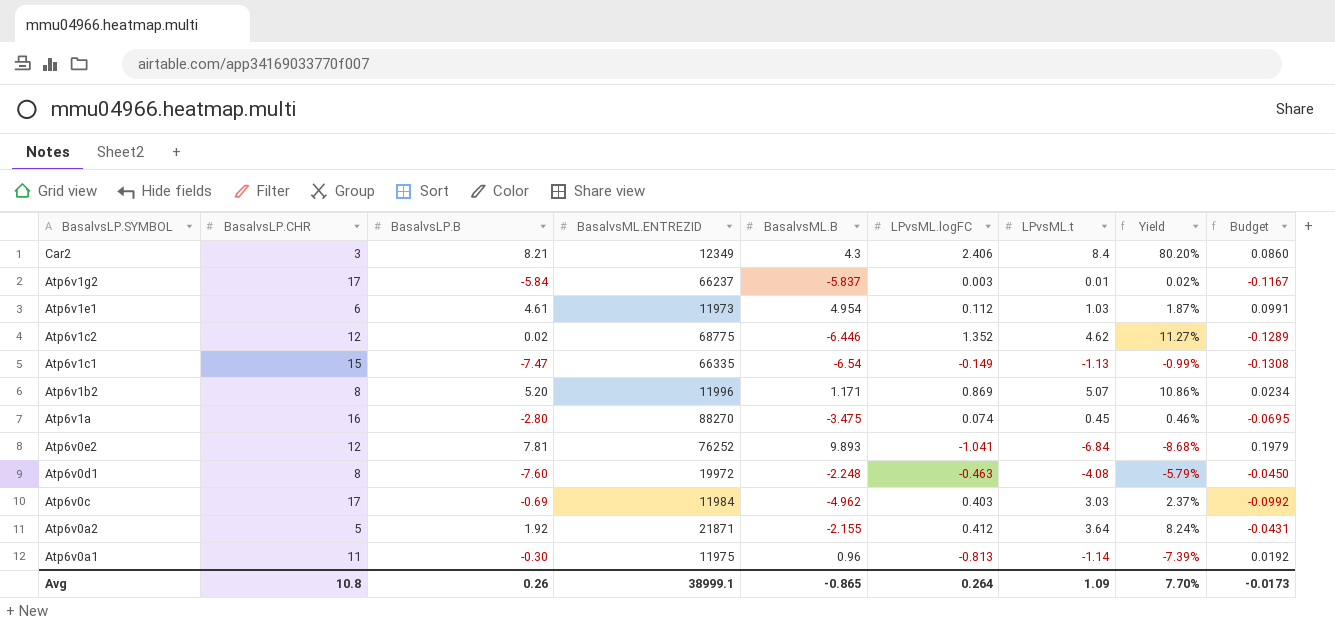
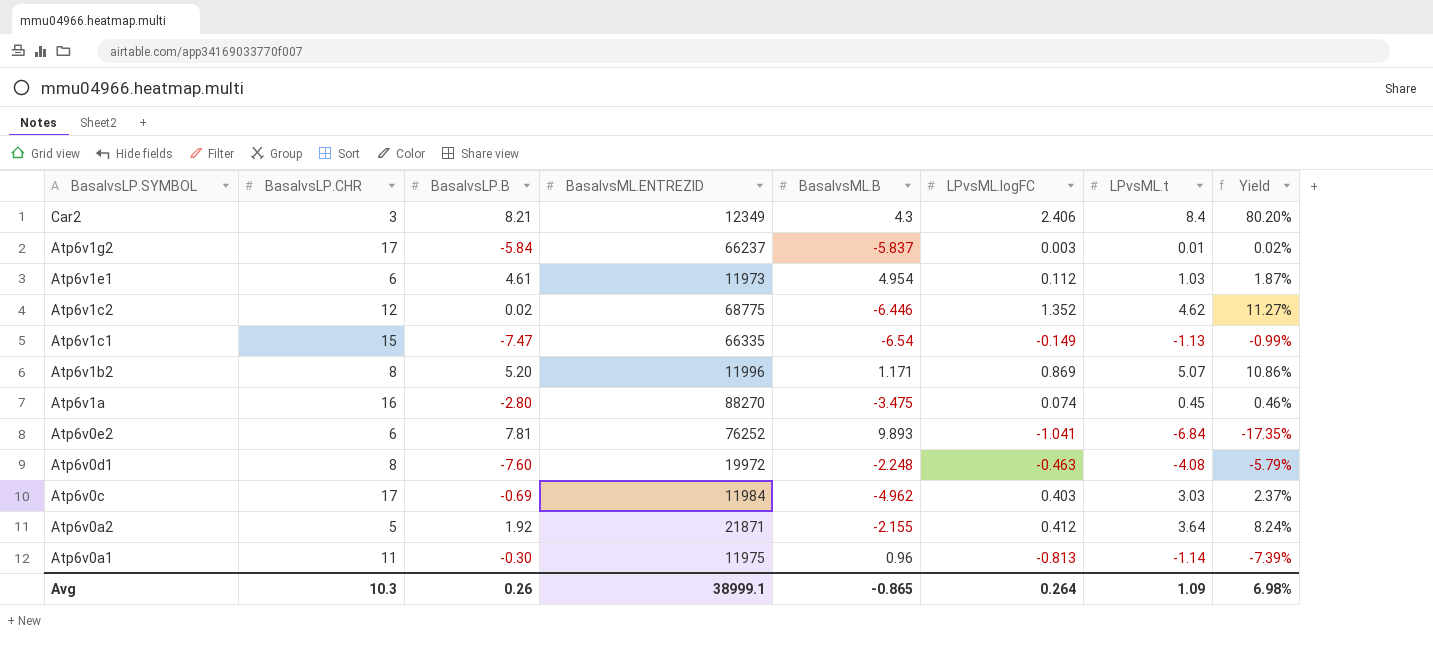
column Budget | formula: [BasalvsML.B] * 0.02 -> none
Atp6v0e2 | BasalvsLP.CHR: 12 -> 6
Atp6v0e2 | Yield: -8.68% -> -17.35%
Avg | BasalvsLP.CHR: 10.8 -> 10.3
Avg | Yield: 7.70% -> 6.98%

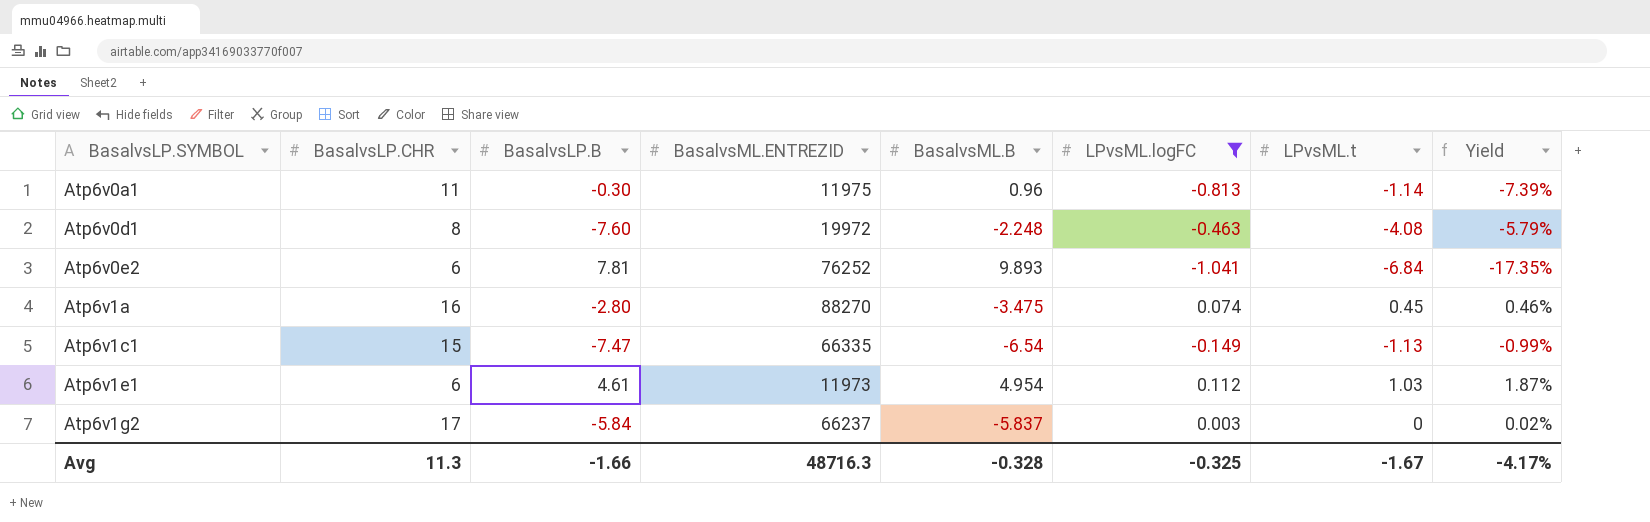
filter: none -> LPvsML.logFC <= 0.112
row order: BasalvsLP.SYMBOL descending -> BasalvsLP.SYMBOL ascending
Atp6v1g2 | LPvsML.t: 0.01 -> 0
Avg | BasalvsLP.CHR: 10.3 -> 11.3
Avg | BasalvsLP.B: 0.26 -> -1.66
Avg | BasalvsML.ENTREZID: 38999.1 -> 48716.3
Avg | BasalvsML.B: -0.865 -> -0.328
Avg | LPvsML.logFC: 0.264 -> -0.325
Avg | LPvsML.t: 1.09 -> -1.67
Avg | Yield: 6.98% -> -4.17%

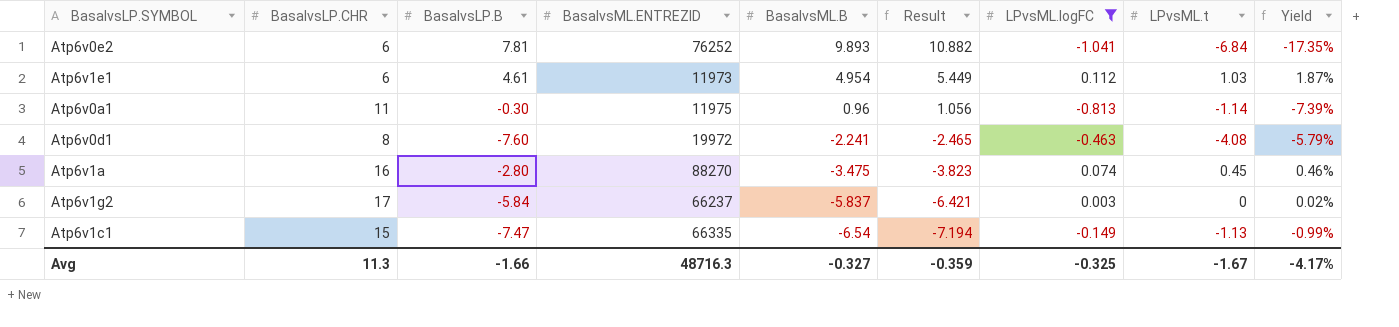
row order: BasalvsLP.SYMBOL ascending -> BasalvsML.B descending
column Result | formula: none -> [BasalvsML.B] * 1.1
Atp6v0d1 | BasalvsML.B: -2.248 -> -2.241
Avg | BasalvsML.B: -0.328 -> -0.327

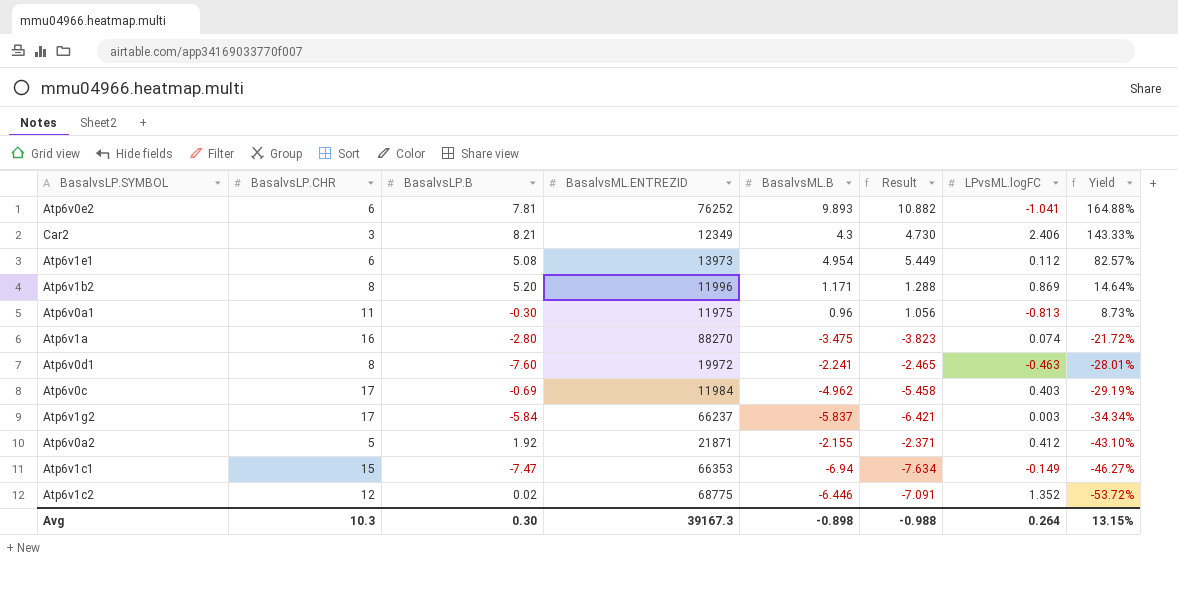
filter: LPvsML.logFC <= 0.112 -> none
row order: BasalvsML.B descending -> Yield descending
column LPvsML.t | position: 8 -> none
column Yield | formula: [LPvsML.logFC] / [BasalvsLP.CHR] -> [BasalvsML.B] / [BasalvsLP.CHR]
Atp6v1e1 | BasalvsLP.B: 4.61 -> 5.08
Atp6v1e1 | BasalvsML.ENTREZID: 11973 -> 13973
Atp6v1c1 | BasalvsML.ENTREZID: 66335 -> 66353
Atp6v1c1 | BasalvsML.B: -6.54 -> -6.94
Atp6v1c1 | Result: -7.194 -> -7.634
Avg | BasalvsLP.CHR: 11.3 -> 10.3
Avg | BasalvsLP.B: -1.66 -> 0.30
Avg | BasalvsML.ENTREZID: 48716.3 -> 39167.3
Avg | BasalvsML.B: -0.327 -> -0.898
Avg | Result: -0.359 -> -0.988
Avg | LPvsML.logFC: -0.325 -> 0.264
Avg | Yield: -4.17% -> 13.15%

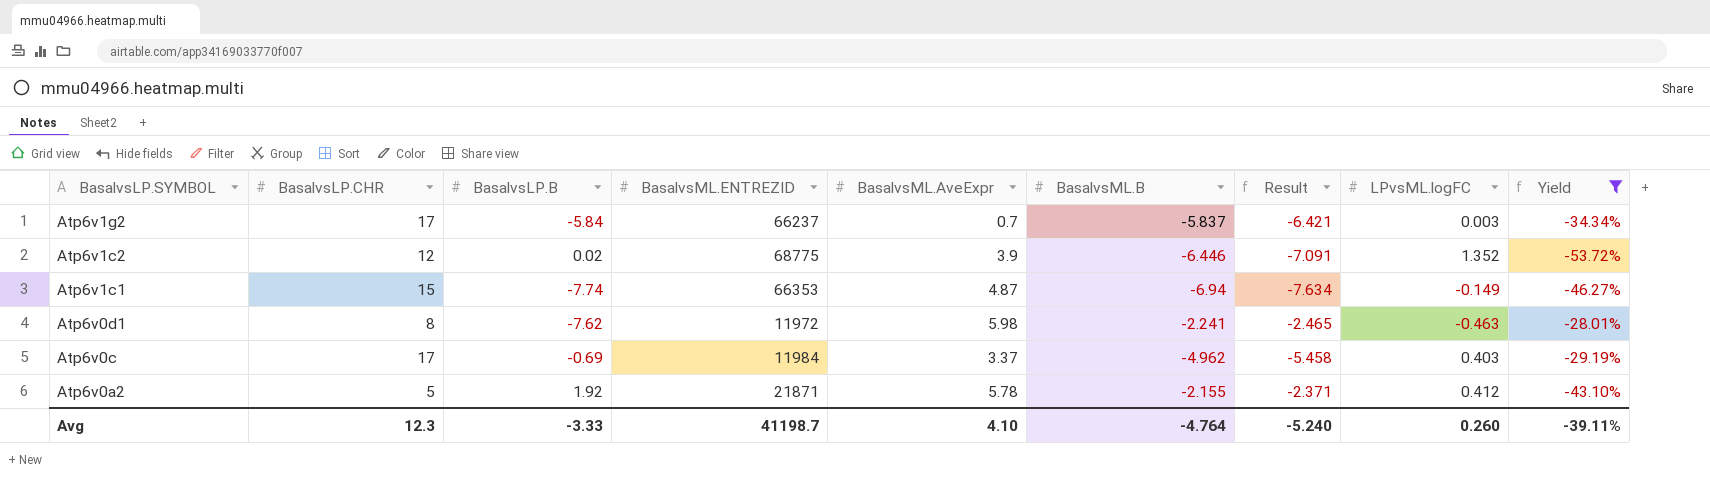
filter: none -> Yield <= -28.01%
row order: Yield descending -> BasalvsLP.SYMBOL descending
column BasalvsML.AveExpr | position: none -> 5
Atp6v1c1 | BasalvsLP.B: -7.47 -> -7.74
Atp6v0d1 | BasalvsLP.B: -7.60 -> -7.62
Atp6v0d1 | BasalvsML.ENTREZID: 19972 -> 11972
Avg | BasalvsLP.CHR: 10.3 -> 12.3
Avg | BasalvsLP.B: 0.30 -> -3.33
Avg | BasalvsML.ENTREZID: 39167.3 -> 41198.7
Avg | BasalvsML.B: -0.898 -> -4.764
Avg | Result: -0.988 -> -5.240
Avg | LPvsML.logFC: 0.264 -> 0.260
Avg | Yield: 13.15% -> -39.11%

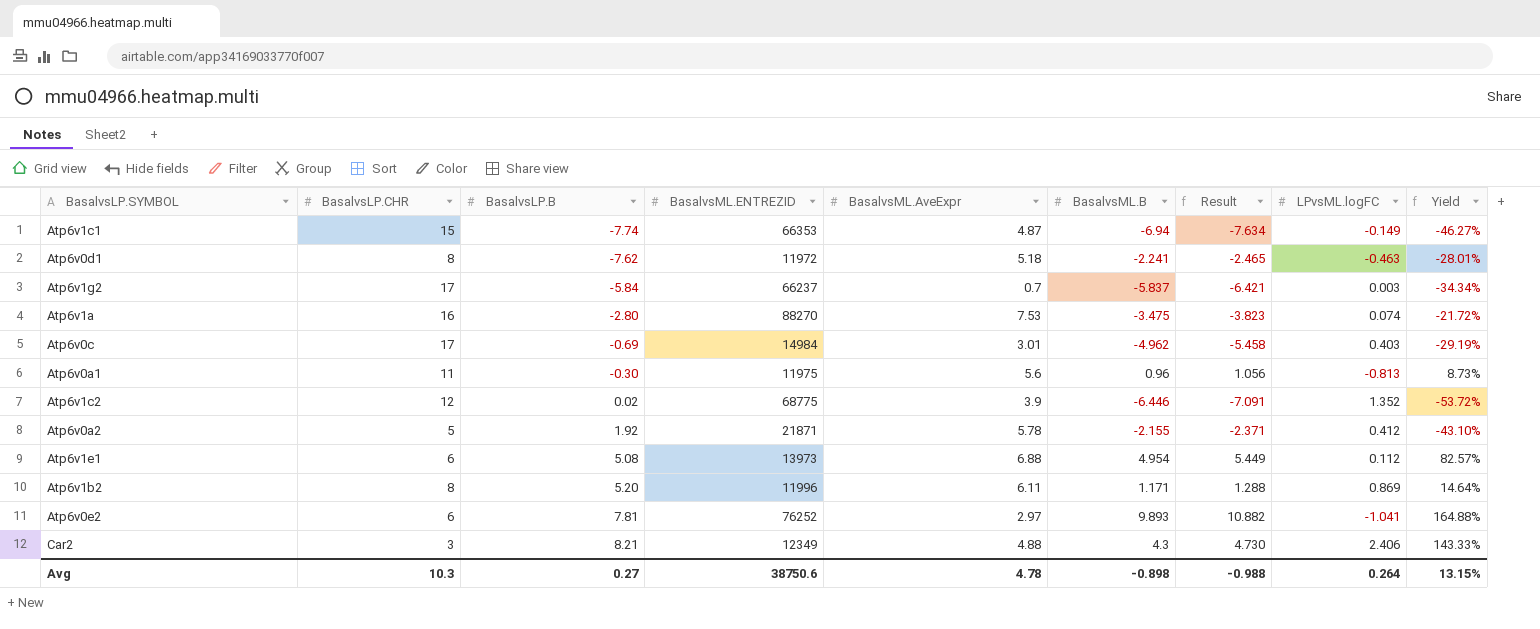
filter: Yield <= -28.01% -> none
row order: BasalvsLP.SYMBOL descending -> BasalvsLP.B ascending
Atp6v0d1 | BasalvsML.AveExpr: 5.98 -> 5.18
Atp6v0c | BasalvsML.ENTREZID: 11984 -> 14984
Atp6v0c | BasalvsML.AveExpr: 3.37 -> 3.01
Avg | BasalvsLP.CHR: 12.3 -> 10.3
Avg | BasalvsLP.B: -3.33 -> 0.27
Avg | BasalvsML.ENTREZID: 41198.7 -> 38750.6
Avg | BasalvsML.AveExpr: 4.10 -> 4.78
Avg | BasalvsML.B: -4.764 -> -0.898
Avg | Result: -5.240 -> -0.988
Avg | LPvsML.logFC: 0.260 -> 0.264
Avg | Yield: -39.11% -> 13.15%

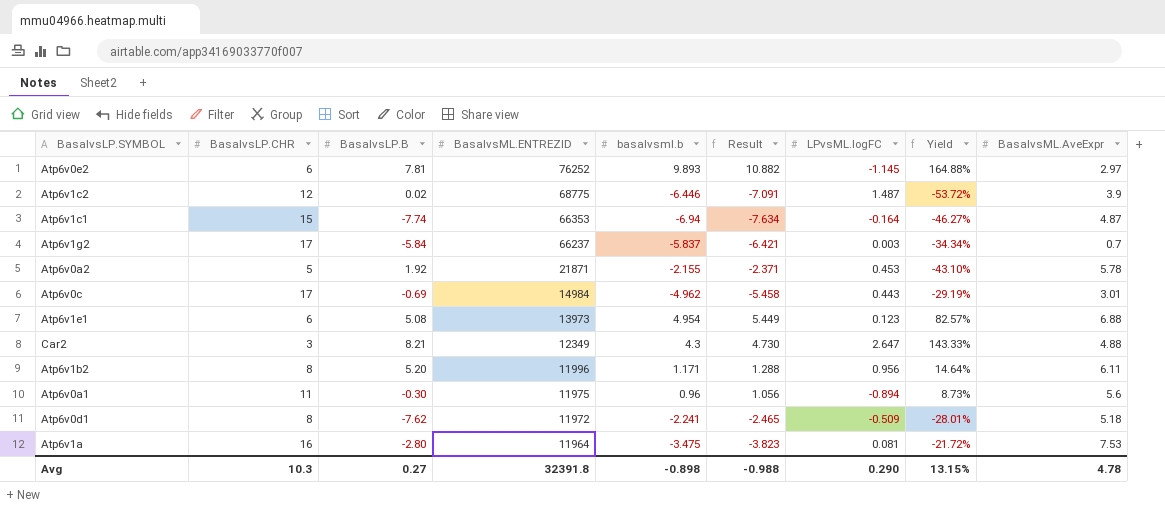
row order: BasalvsLP.B ascending -> BasalvsML.ENTREZID descending
column name: BasalvsML.B -> basalvsml.b
column BasalvsML.AveExpr | position: 5 -> 9
Atp6v0e2 | LPvsML.logFC: -1.041 -> -1.145
Atp6v1c2 | LPvsML.logFC: 1.352 -> 1.487
Atp6v1c1 | LPvsML.logFC: -0.149 -> -0.164
Atp6v0a2 | LPvsML.logFC: 0.412 -> 0.453
Atp6v0c | LPvsML.logFC: 0.403 -> 0.443
Atp6v1e1 | LPvsML.logFC: 0.112 -> 0.123
Car2 | LPvsML.logFC: 2.406 -> 2.647
Atp6v1b2 | LPvsML.logFC: 0.869 -> 0.956
Atp6v0a1 | LPvsML.logFC: -0.813 -> -0.894
Atp6v0d1 | LPvsML.logFC: -0.463 -> -0.509
Atp6v1a | BasalvsML.ENTREZID: 88270 -> 11964
Atp6v1a | LPvsML.logFC: 0.074 -> 0.081
Avg | BasalvsML.ENTREZID: 38750.6 -> 32391.8
Avg | LPvsML.logFC: 0.264 -> 0.290

